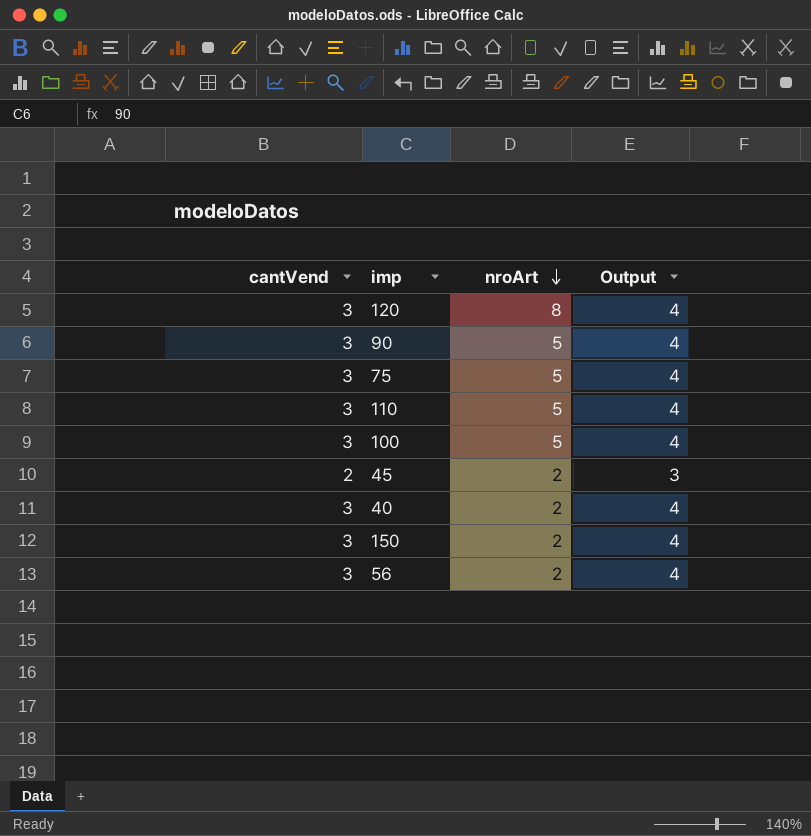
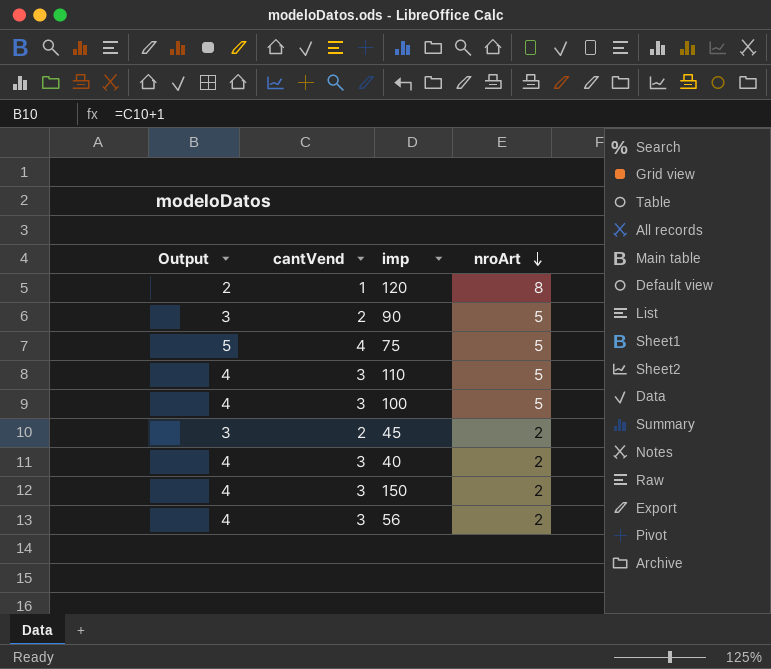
column Output | position: 4 -> 1
120 | Output: 4 -> 2
120 | cantVend: 3 -> 1
90 | Output: 4 -> 3
90 | cantVend: 3 -> 2
75 | Output: 4 -> 5
75 | cantVend: 3 -> 4

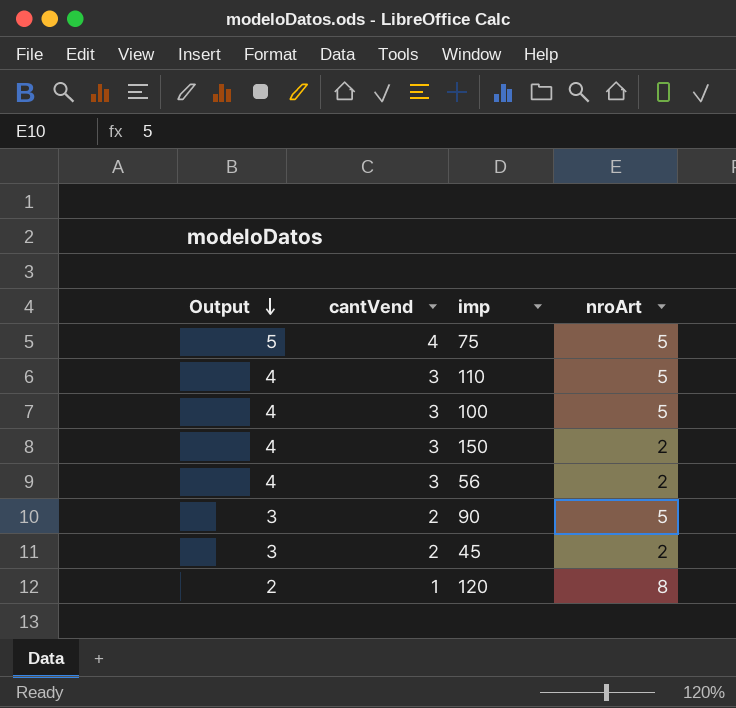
row order: nroArt descending -> Output descending
row 40: 4 | 3 | 2 -> none

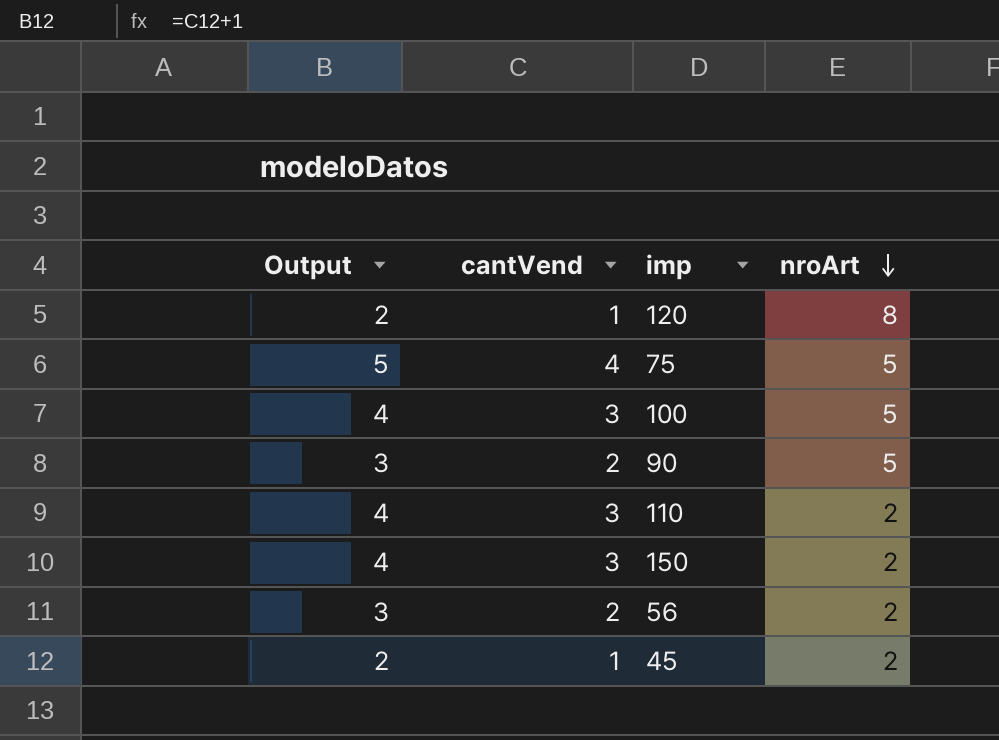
row order: Output descending -> nroArt descending
110 | nroArt: 5 -> 2
56 | Output: 4 -> 3
56 | cantVend: 3 -> 2
45 | Output: 3 -> 2
45 | cantVend: 2 -> 1

